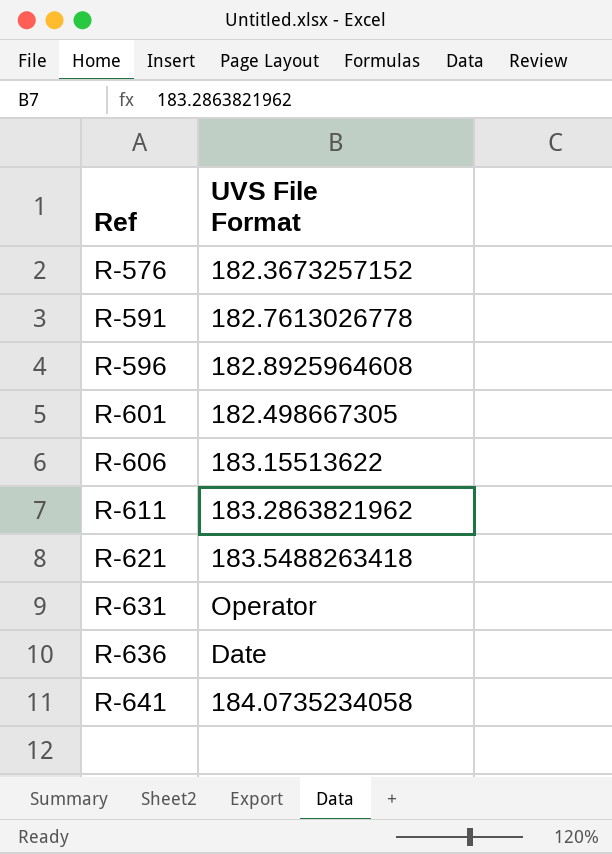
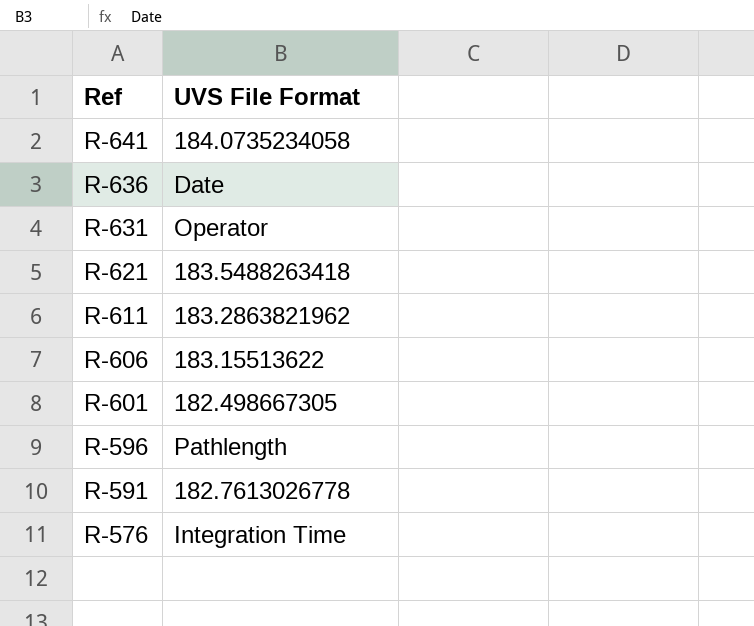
row order: Ref ascending -> Ref descending
R-596 | UVS File Format: 182.8925964608 -> Pathlength
R-576 | UVS File Format: 182.3673257152 -> Integration Time

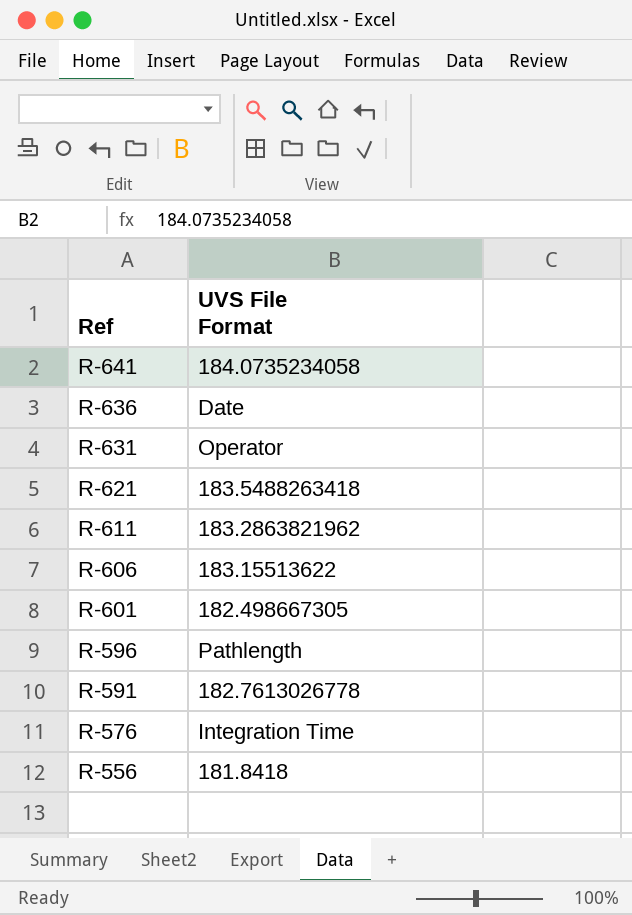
row R-556: none -> 181.8418

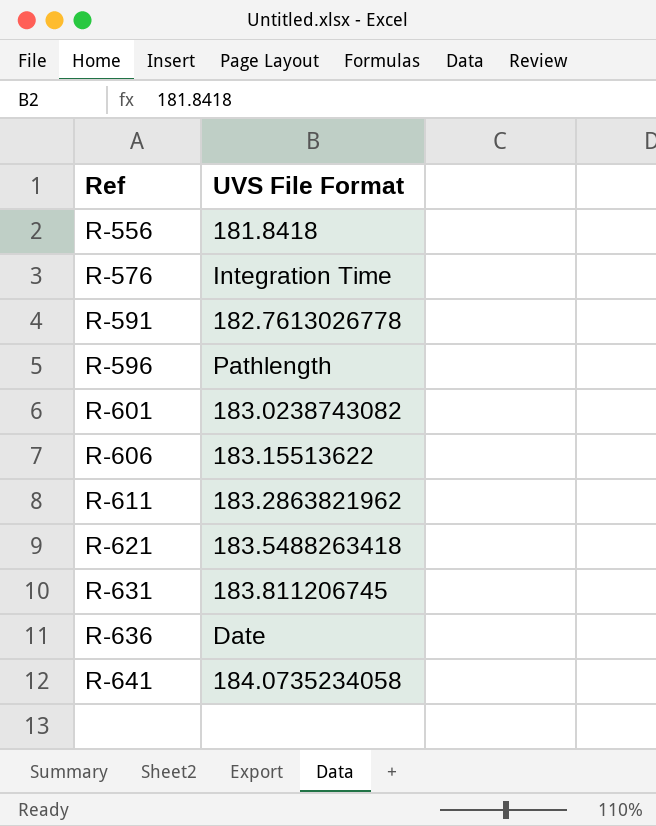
row order: Ref descending -> Ref ascending
R-601 | UVS File Format: 182.498667305 -> 183.0238743082
R-631 | UVS File Format: Operator -> 183.811206745

